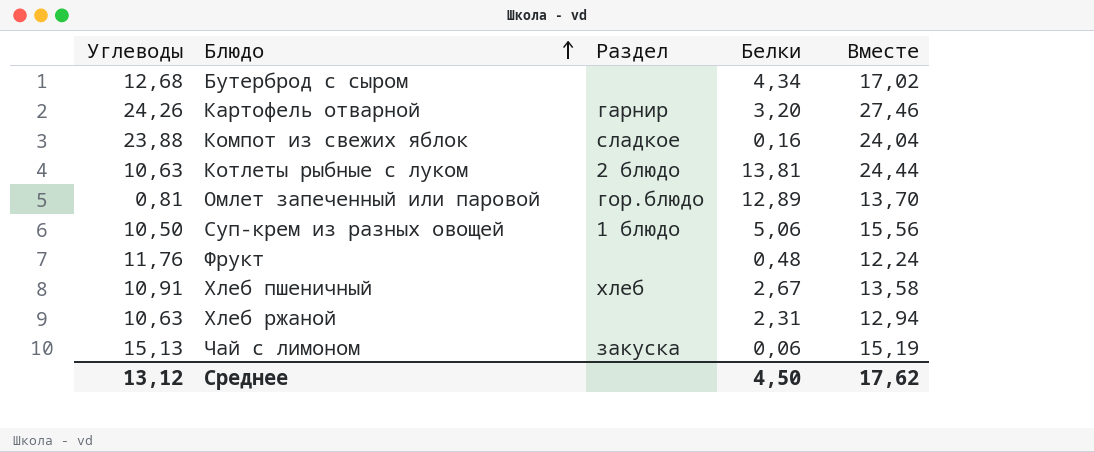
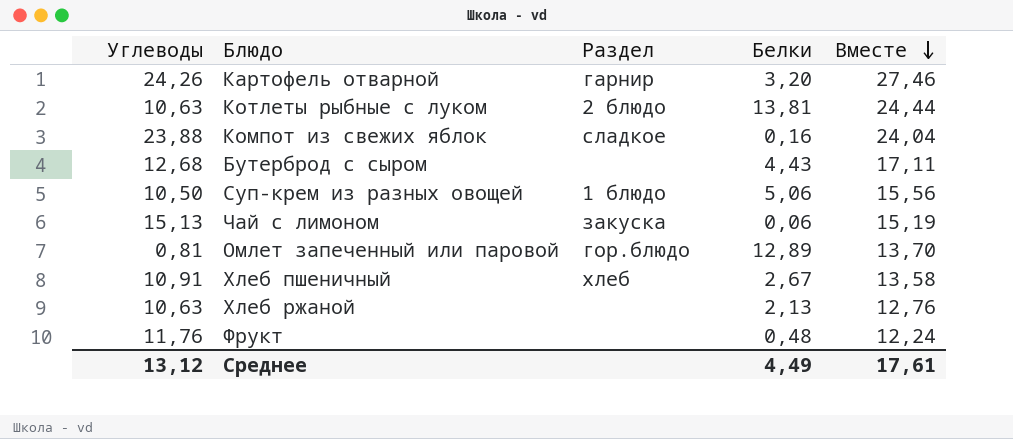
row order: Блюдо ascending -> Вместе descending
Бутерброд с сыром | Белки: 4,34 -> 4,43
Бутерброд с сыром | Вместе: 17,02 -> 17,11
Хлеб ржаной | Белки: 2,31 -> 2,13
Хлеб ржаной | Вместе: 12,94 -> 12,76
Среднее | Белки: 4,50 -> 4,49
Среднее | Вместе: 17,62 -> 17,61

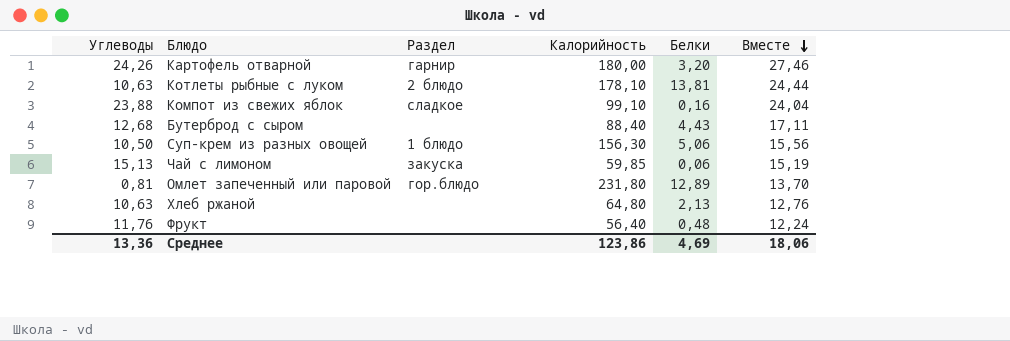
column Калорийность | position: none -> 4
row Хлеб пшеничный: 10,91 | хлеб | 2,67 | 13,58 -> none
Среднее | Углеводы: 13,12 -> 13,36
Среднее | Белки: 4,49 -> 4,69
Среднее | Вместе: 17,61 -> 18,06

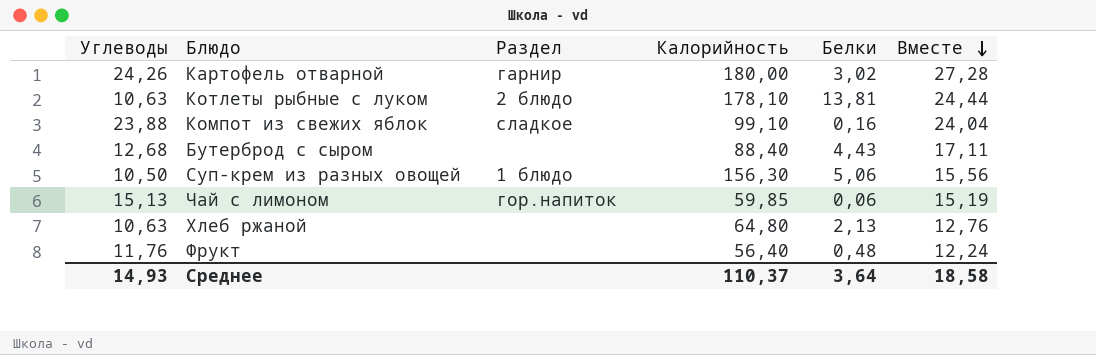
row Омлет запеченный или паровой: 0,81 | гор.блюдо | 231,80 | 12,89 | 13,70 -> none
Картофель отварной | Белки: 3,20 -> 3,02
Картофель отварной | Вместе: 27,46 -> 27,28
Чай с лимоном | Раздел: закуска -> гор.напиток
Среднее | Углеводы: 13,36 -> 14,93
Среднее | Калорийность: 123,86 -> 110,37
Среднее | Белки: 4,69 -> 3,64
Среднее | Вместе: 18,06 -> 18,58

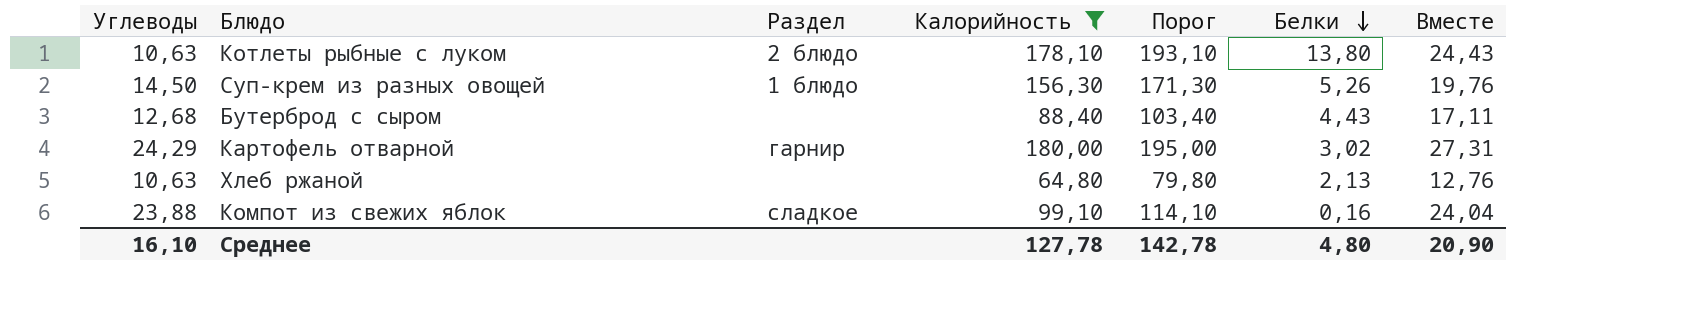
filter: none -> Калорийность >= 64,80
row order: Вместе descending -> Белки descending
column Порог | formula: none -> [Калорийность] + 15
Котлеты рыбные с луком | Белки: 13,81 -> 13,80
Котлеты рыбные с луком | Вместе: 24,44 -> 24,43
Суп-крем из разных овощей | Углеводы: 10,50 -> 14,50
Суп-крем из разных овощей | Белки: 5,06 -> 5,26
Суп-крем из разных овощей | Вместе: 15,56 -> 19,76
Картофель отварной | Углеводы: 24,26 -> 24,29
Картофель отварной | Вместе: 27,28 -> 27,31
Среднее | Углеводы: 14,93 -> 16,10
Среднее | Калорийность: 110,37 -> 127,78
Среднее | Белки: 3,64 -> 4,80
Среднее | Вместе: 18,58 -> 20,90

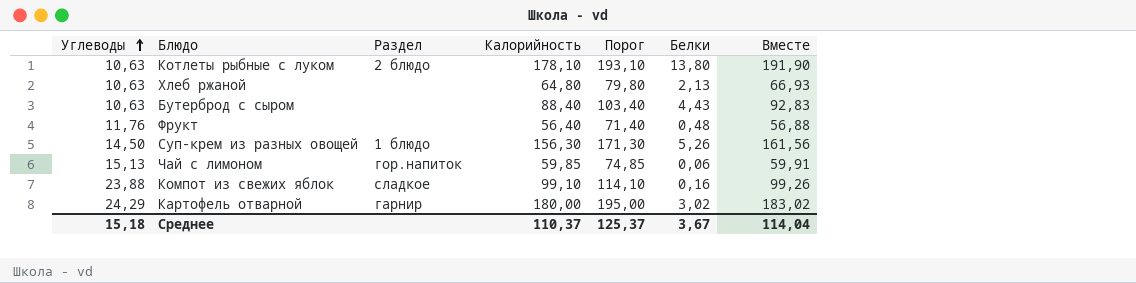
filter: Калорийность >= 64,80 -> none
row order: Белки descending -> Углеводы ascending
column Вместе | formula: [Углеводы] + [Белки] -> [Калорийность] + [Белки]
Бутерброд с сыром | Углеводы: 12,68 -> 10,63
Среднее | Углеводы: 16,10 -> 15,18
Среднее | Калорийность: 127,78 -> 110,37
Среднее | Порог: 142,78 -> 125,37
Среднее | Белки: 4,80 -> 3,67
Среднее | Вместе: 20,90 -> 114,04

